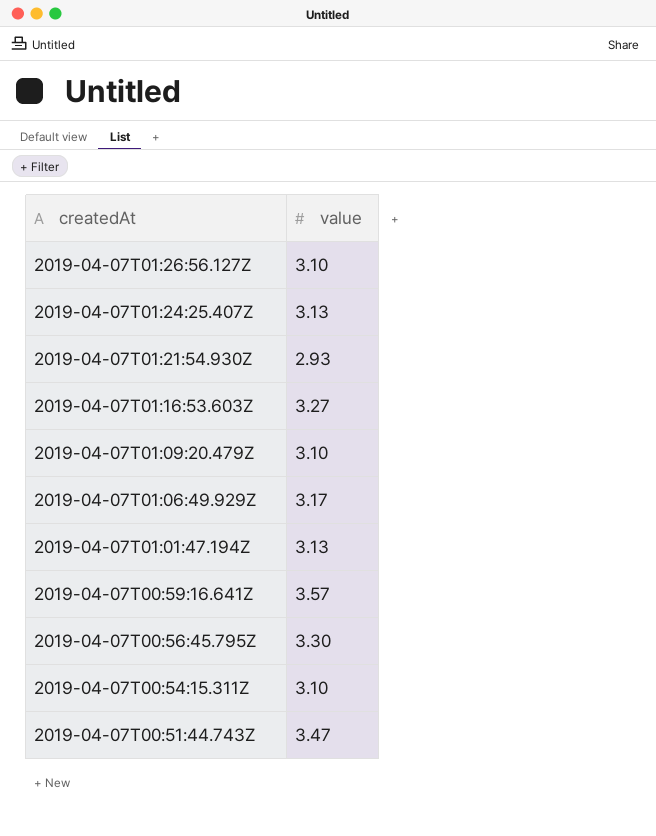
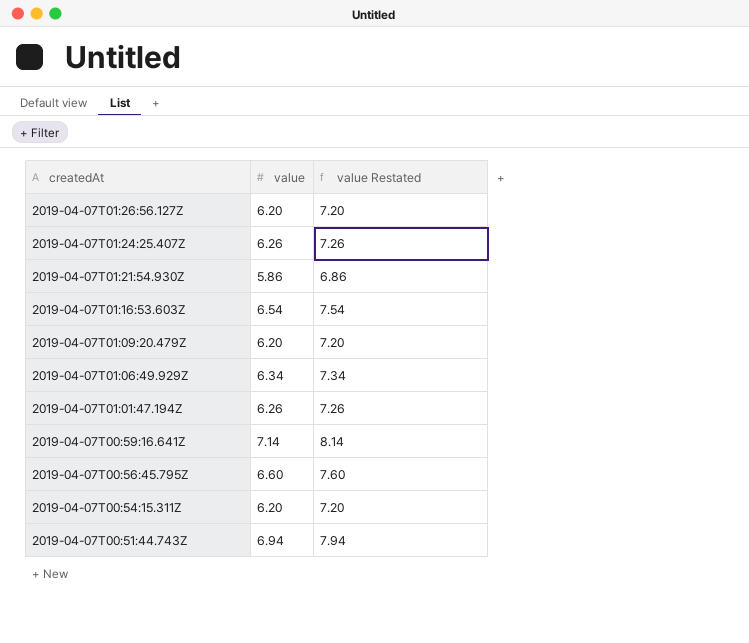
column value Restated | formula: none -> [value] + 1
2019-04-07T01:26:56.127Z | value: 3.10 -> 6.20
2019-04-07T01:24:25.407Z | value: 3.13 -> 6.26
2019-04-07T01:21:54.930Z | value: 2.93 -> 5.86
2019-04-07T01:16:53.603Z | value: 3.27 -> 6.54
2019-04-07T01:09:20.479Z | value: 3.10 -> 6.20
2019-04-07T01:06:49.929Z | value: 3.17 -> 6.34
2019-04-07T01:01:47.194Z | value: 3.13 -> 6.26
2019-04-07T00:59:16.641Z | value: 3.57 -> 7.14
2019-04-07T00:56:45.795Z | value: 3.30 -> 6.60
2019-04-07T00:54:15.311Z | value: 3.10 -> 6.20
2019-04-07T00:51:44.743Z | value: 3.47 -> 6.94

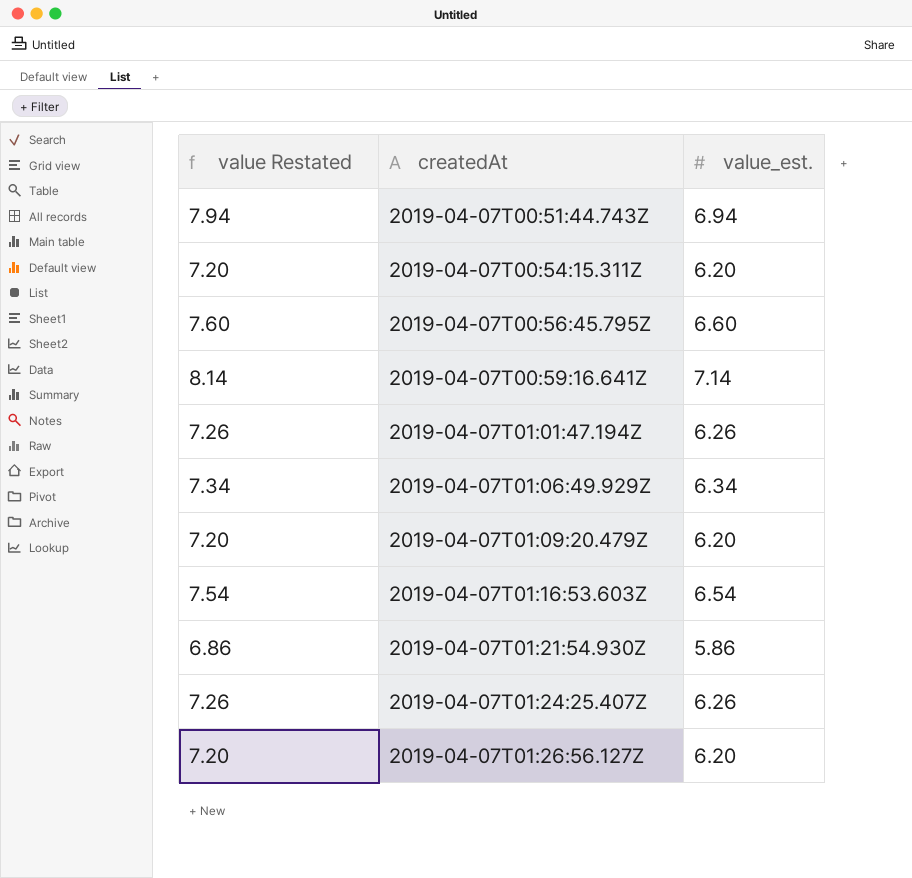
row order: createdAt descending -> createdAt ascending
column value Restated | position: 3 -> 1
column name: value -> value_est.

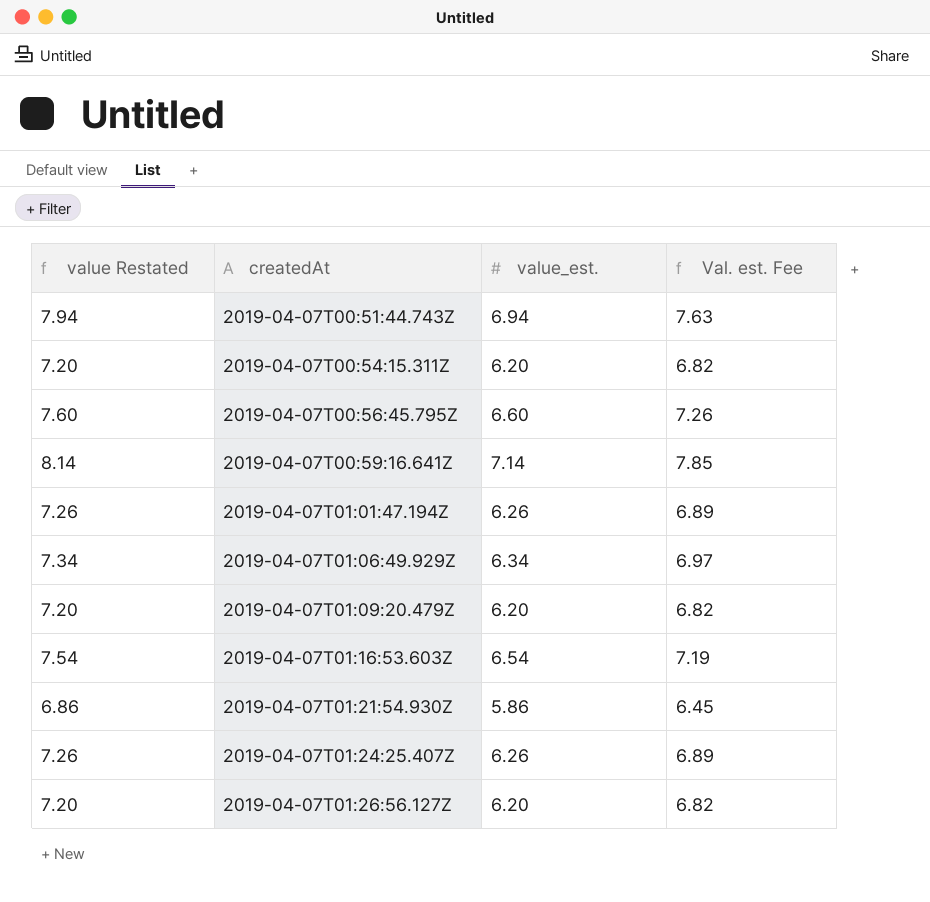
column Val. est. Fee | formula: none -> [value_est.] * 1.1

